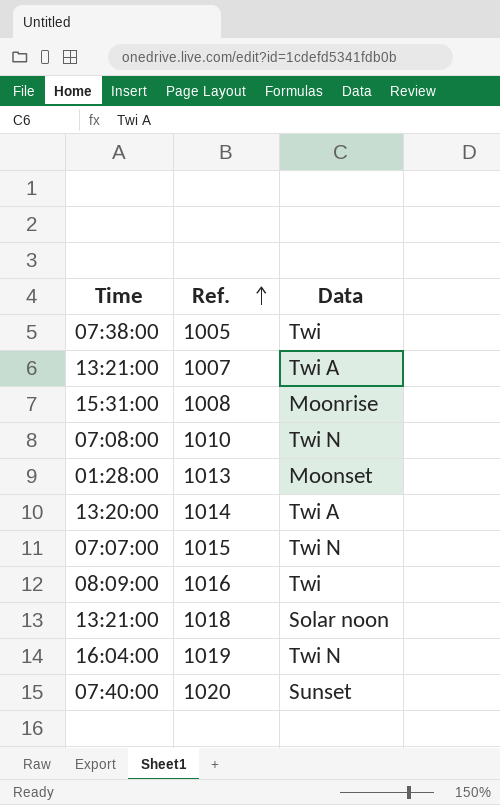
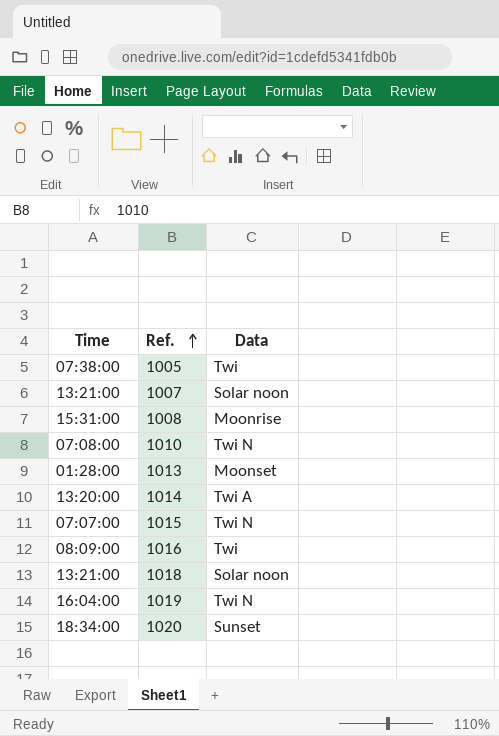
1007 | Data: Twi A -> Solar noon
1020 | Time: 07:40:00 -> 18:34:00

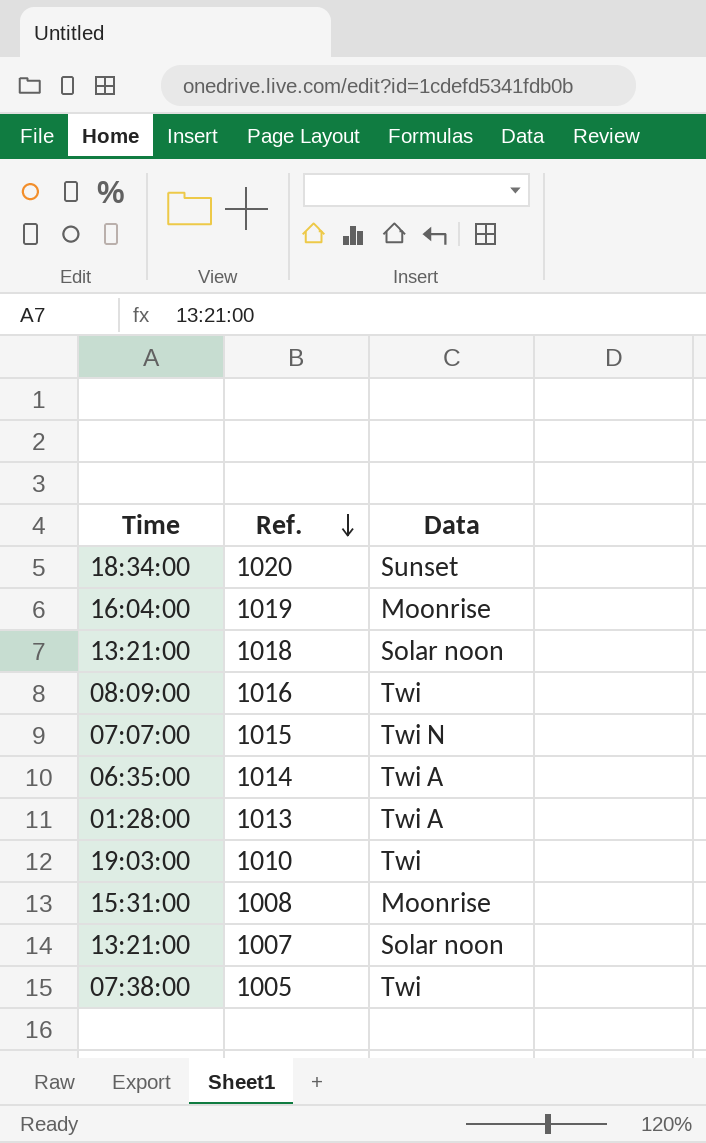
row order: Ref. ascending -> Ref. descending
1019 | Data: Twi N -> Moonrise
1014 | Time: 13:20:00 -> 06:35:00
1013 | Data: Moonset -> Twi A
1010 | Time: 07:08:00 -> 19:03:00
1010 | Data: Twi N -> Twi

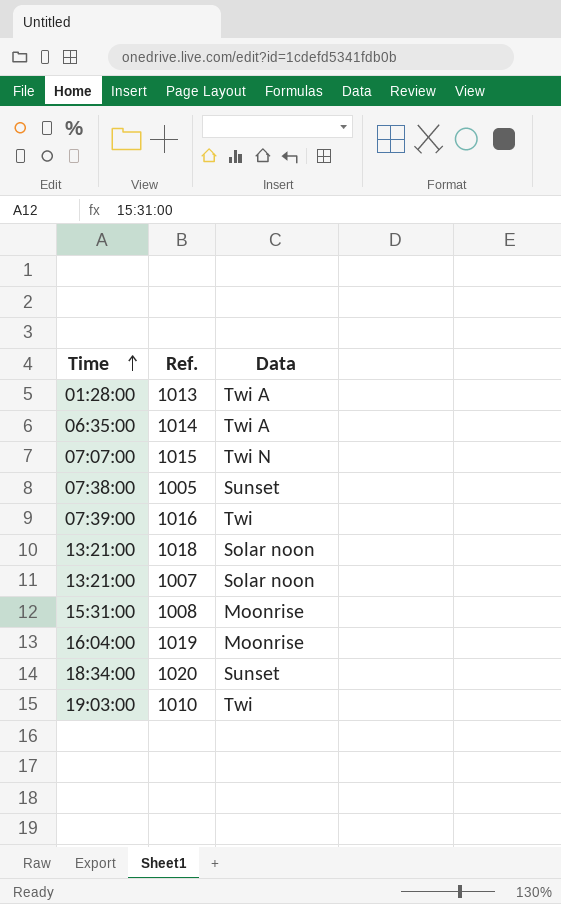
row order: Ref. descending -> Time ascending
1005 | Data: Twi -> Sunset
1016 | Time: 08:09:00 -> 07:39:00

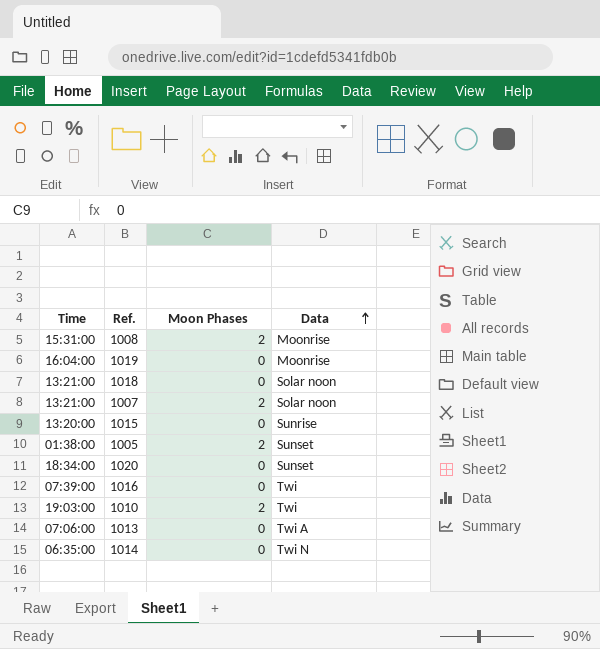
row order: Time ascending -> Data ascending
column Moon Phases | position: none -> 3
1015 | Time: 07:07:00 -> 13:20:00
1015 | Data: Twi N -> Sunrise
1005 | Time: 07:38:00 -> 01:38:00
1013 | Time: 01:28:00 -> 07:06:00
1014 | Data: Twi A -> Twi N

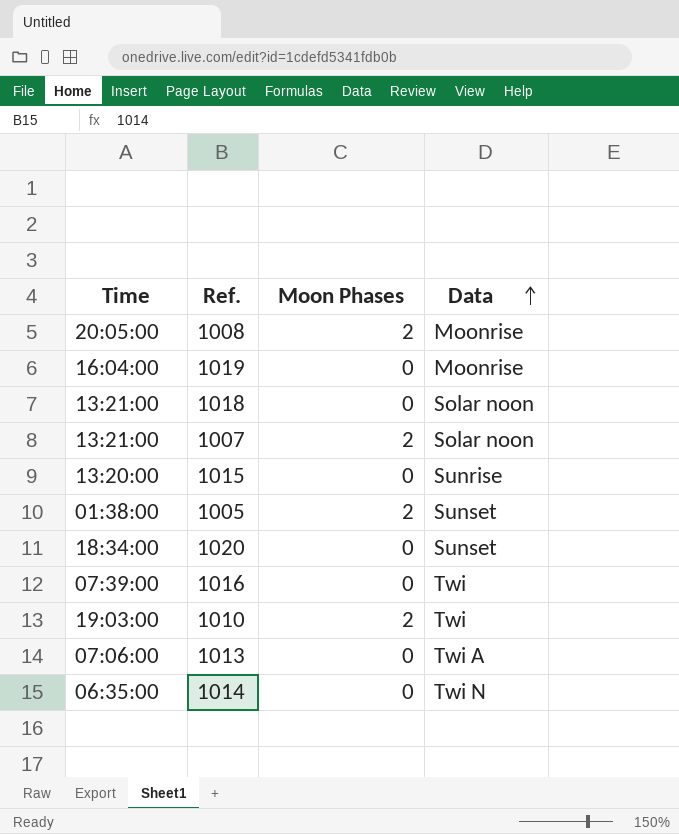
1008 | Time: 15:31:00 -> 20:05:00

